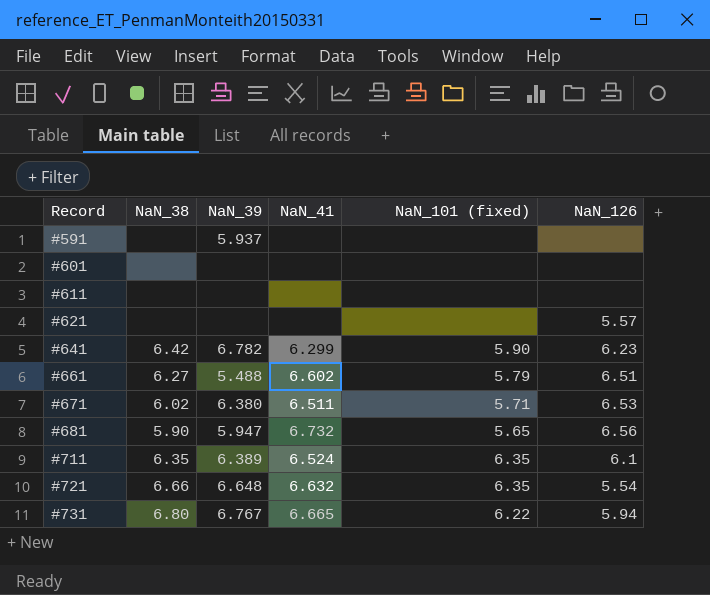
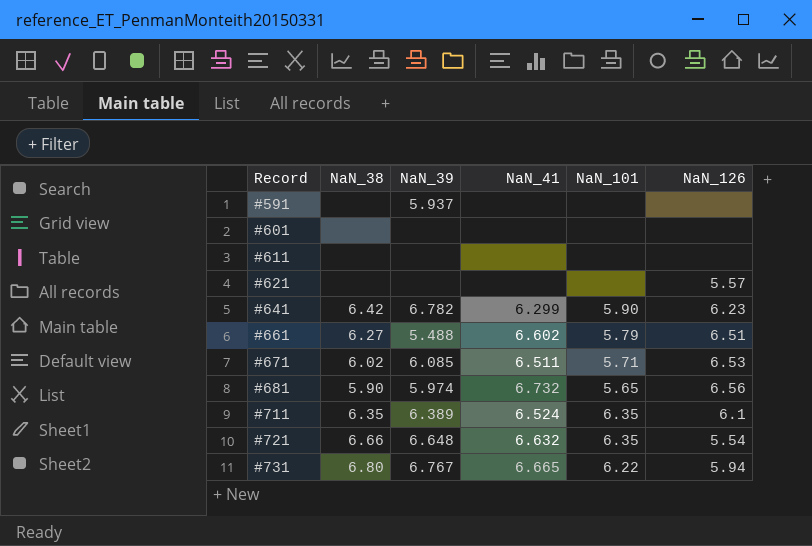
column name: NaN_101 (fixed) -> NaN_101
#671 | NaN_39: 6.380 -> 6.085
#681 | NaN_39: 5.947 -> 5.974

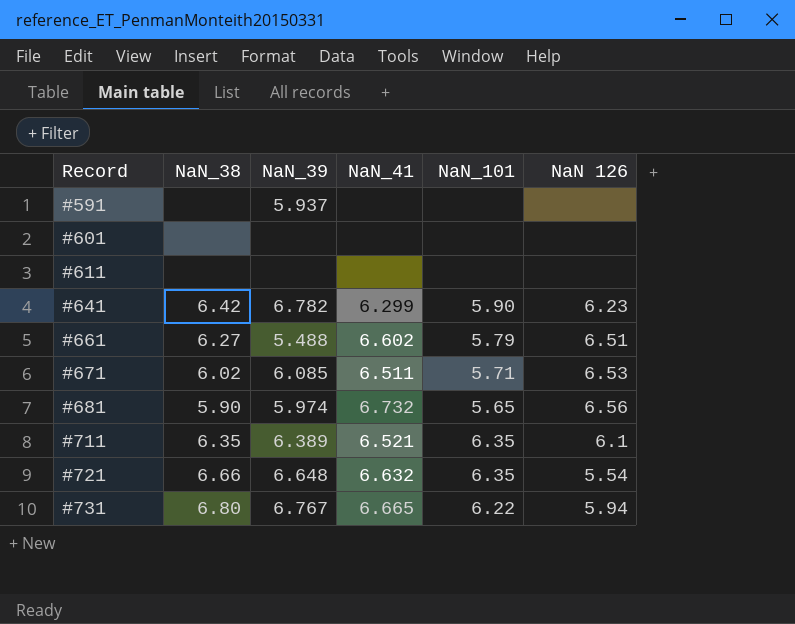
column name: NaN_126 -> NaN 126
row #621: none | none | none | none | 5.57 -> none
#711 | NaN_41: 6.524 -> 6.521

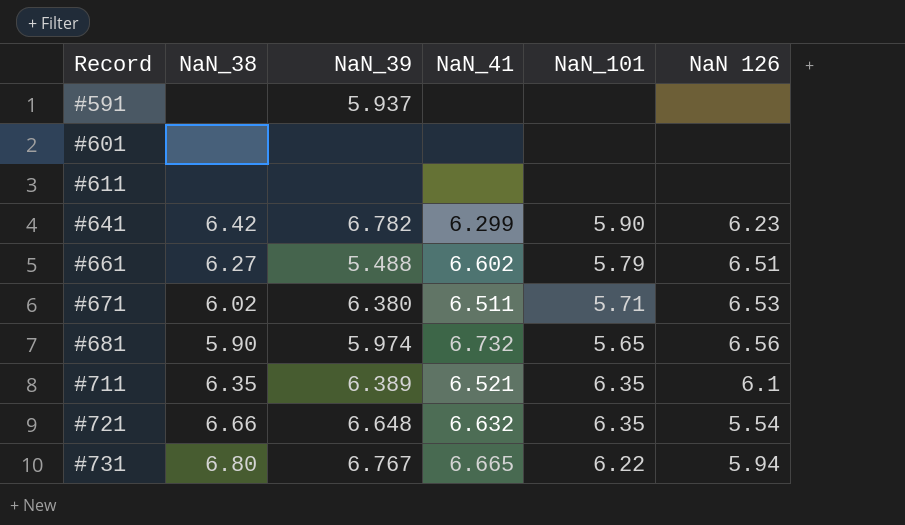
#671 | NaN_39: 6.085 -> 6.380

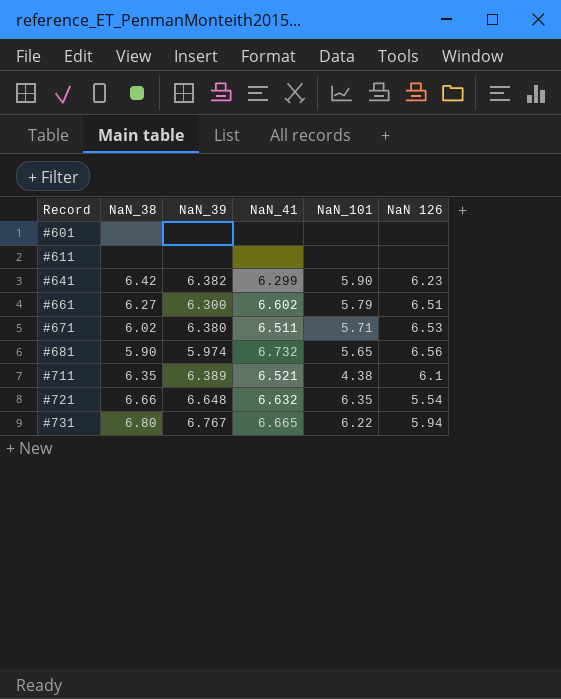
row #591: none | 5.937 | none | none | none -> none
#641 | NaN_39: 6.782 -> 6.382
#661 | NaN_39: 5.488 -> 6.300
#711 | NaN_101: 6.35 -> 4.38

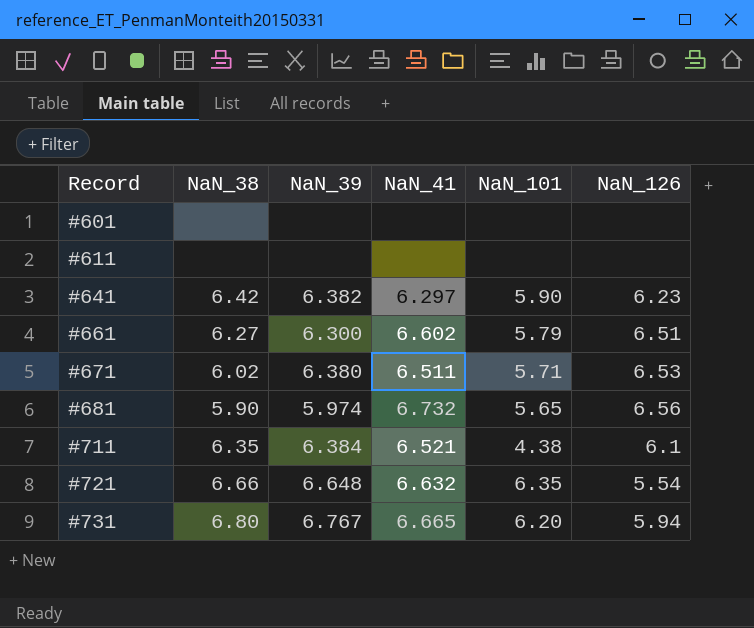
column name: NaN 126 -> NaN_126
#641 | NaN_41: 6.299 -> 6.297
#711 | NaN_39: 6.389 -> 6.384
#731 | NaN_101: 6.22 -> 6.20

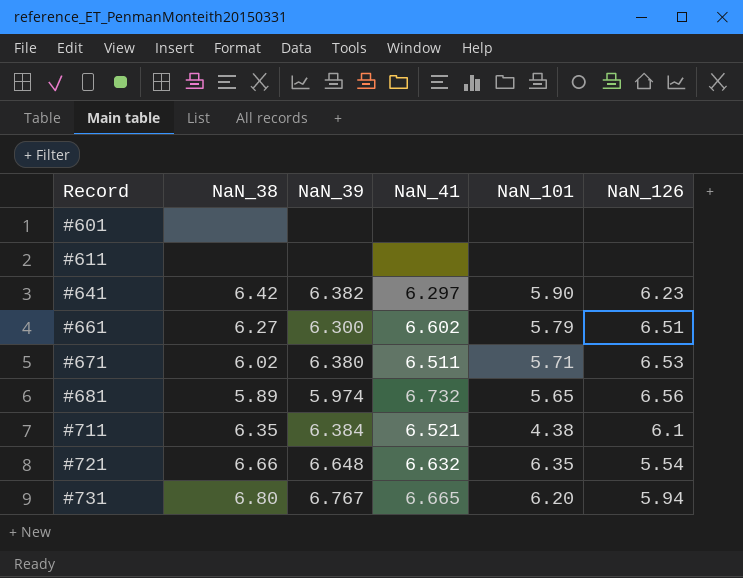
#681 | NaN_38: 5.90 -> 5.89

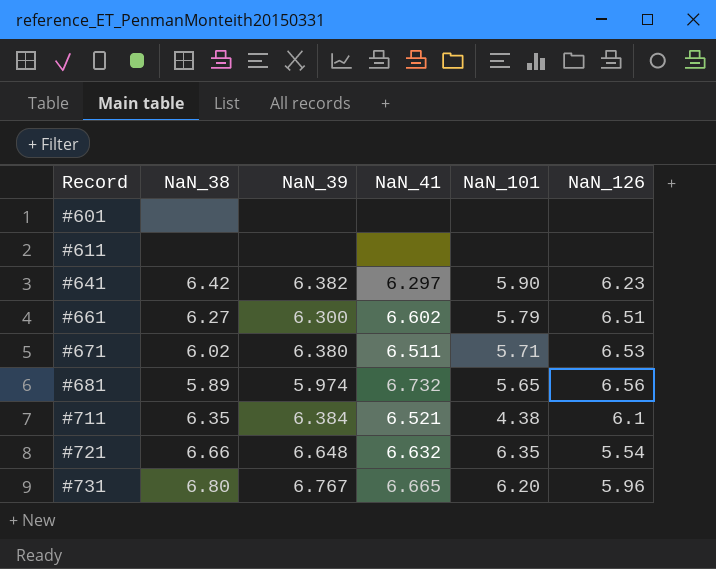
#731 | NaN_126: 5.94 -> 5.96

